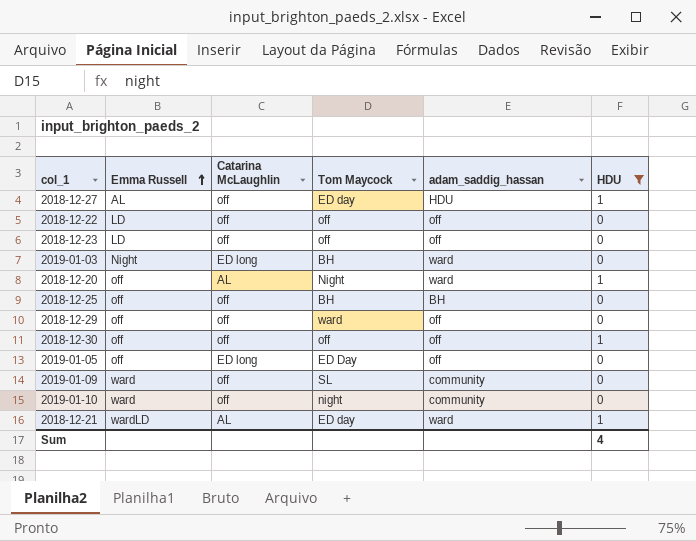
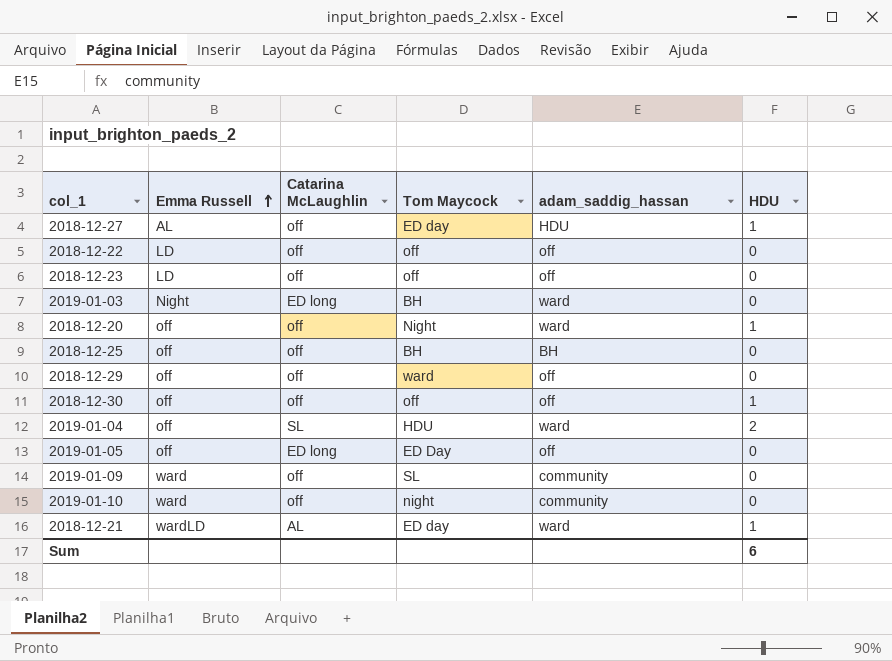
filter: HDU != 2 -> none
2018-12-20 | Catarina McLaughlin: AL -> off
Sum | HDU: 4 -> 6

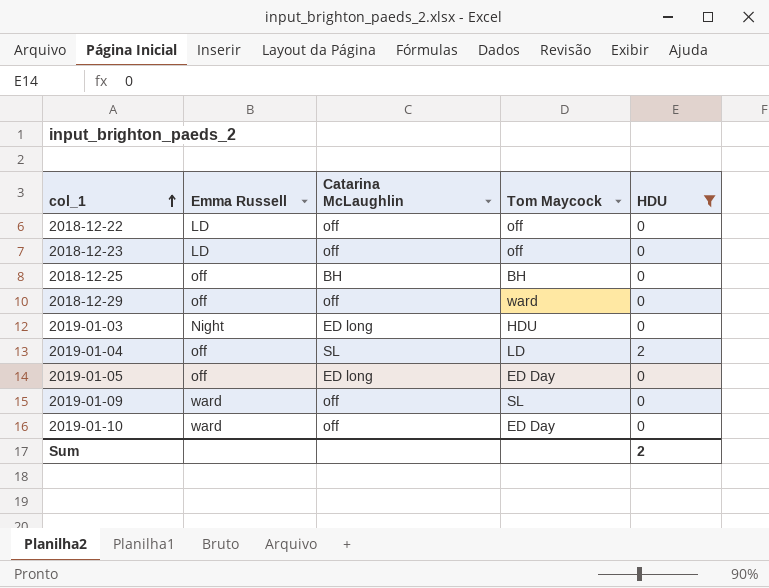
filter: none -> HDU != 1
row order: Emma Russell ascending -> col_1 ascending
column adam_saddig_hassan | position: 5 -> none
2018-12-25 | Catarina McLaughlin: off -> BH
2019-01-03 | Tom Maycock: BH -> HDU
2019-01-04 | Tom Maycock: HDU -> LD
2019-01-10 | Tom Maycock: night -> ED Day
Sum | HDU: 6 -> 2

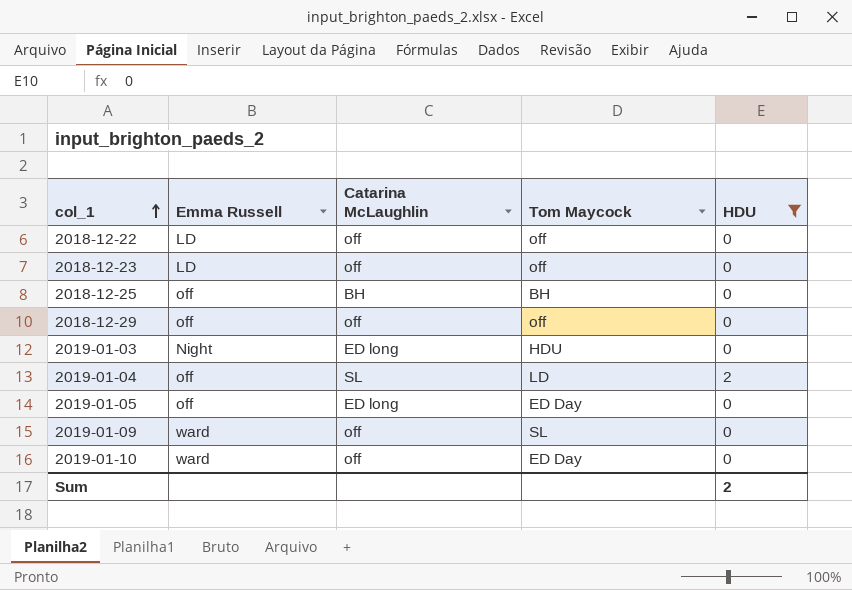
2018-12-29 | Tom Maycock: ward -> off

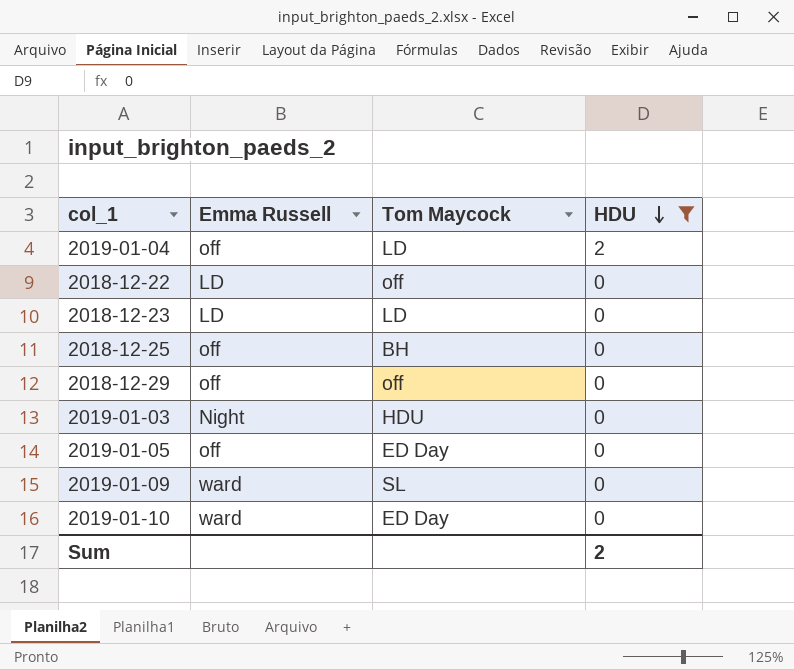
row order: col_1 ascending -> HDU descending
column Catarina McLaughlin | position: 3 -> none
2018-12-23 | Tom Maycock: off -> LD

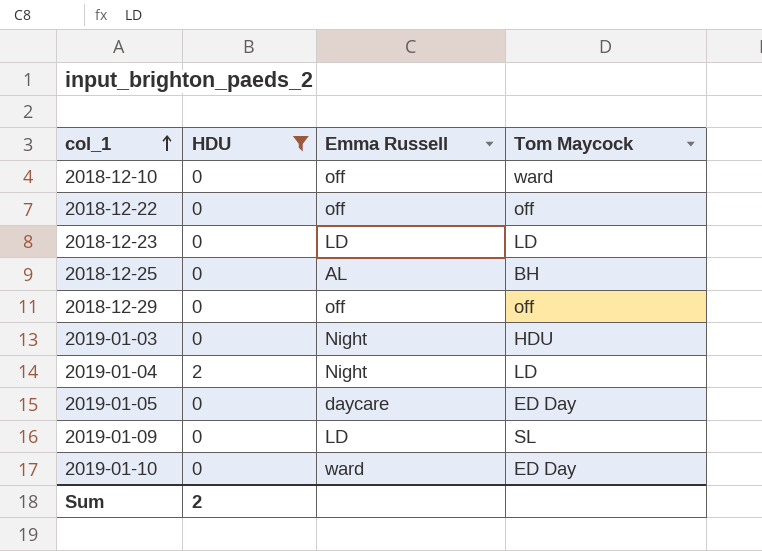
row order: HDU descending -> col_1 ascending
column HDU | position: 4 -> 2
row 2018-12-10: none -> 0 | off | ward
2018-12-22 | Emma Russell: LD -> off
2018-12-25 | Emma Russell: off -> AL
2019-01-04 | Emma Russell: off -> Night
2019-01-05 | Emma Russell: off -> daycare
2019-01-09 | Emma Russell: ward -> LD

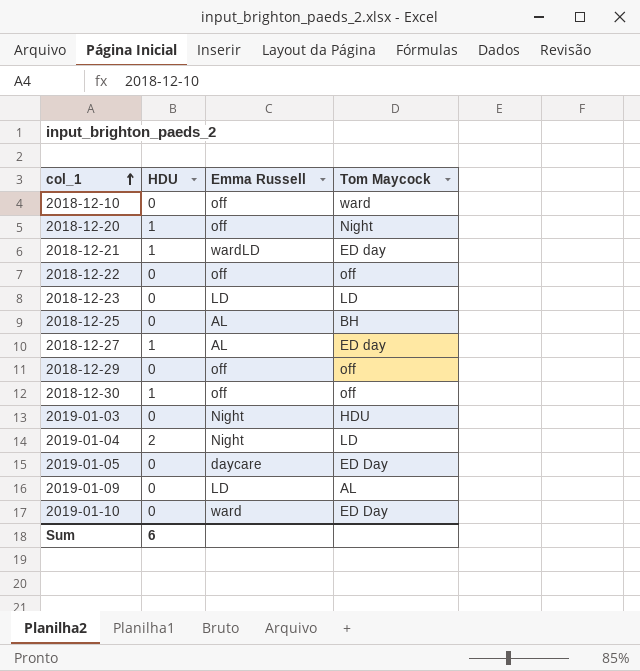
filter: HDU != 1 -> none
2019-01-09 | Tom Maycock: SL -> AL
Sum | HDU: 2 -> 6

